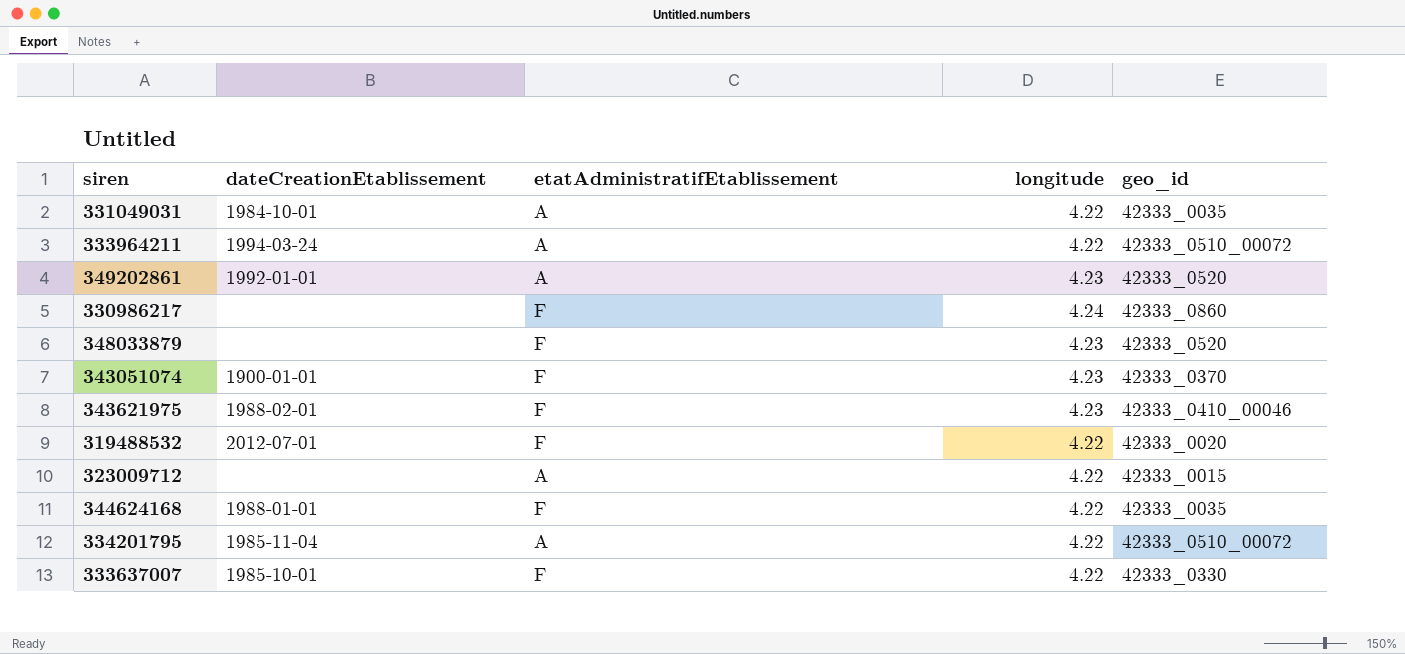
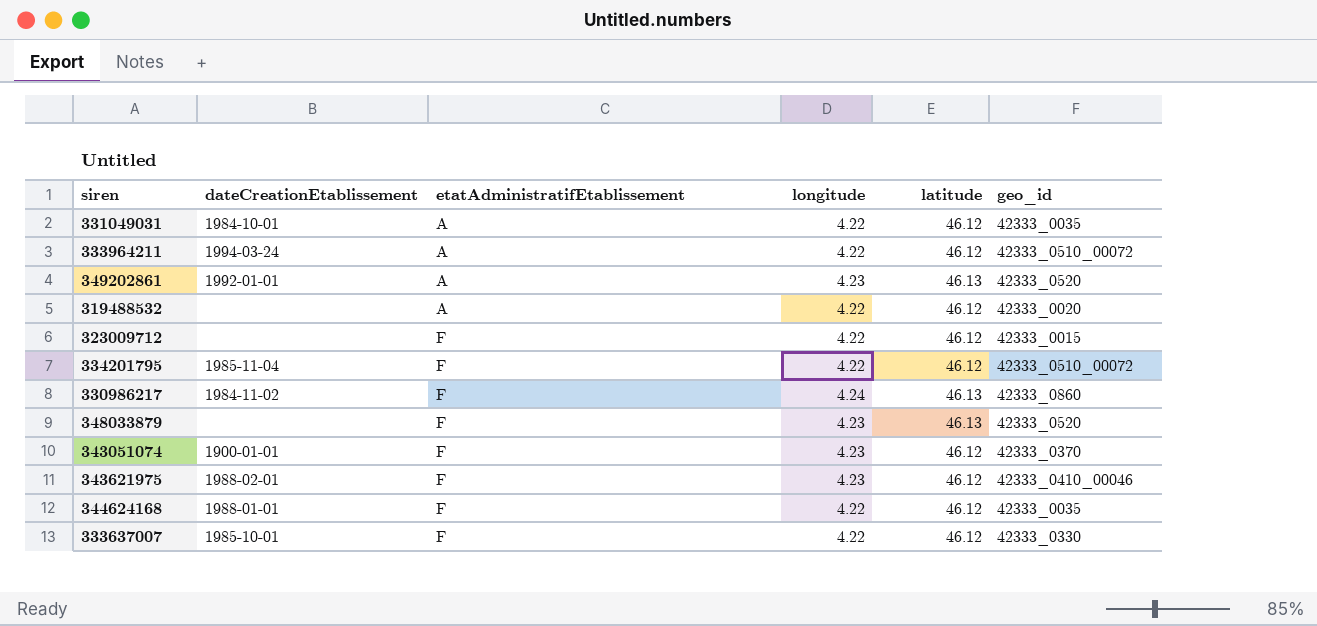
row order: none -> etatAdministratifEtablissement ascending
column latitude | position: none -> 5
319488532 | dateCreationEtablissement: 2012-07-01 -> none
319488532 | etatAdministratifEtablissement: F -> A
323009712 | etatAdministratifEtablissement: A -> F
334201795 | etatAdministratifEtablissement: A -> F
330986217 | dateCreationEtablissement: none -> 1984-11-02

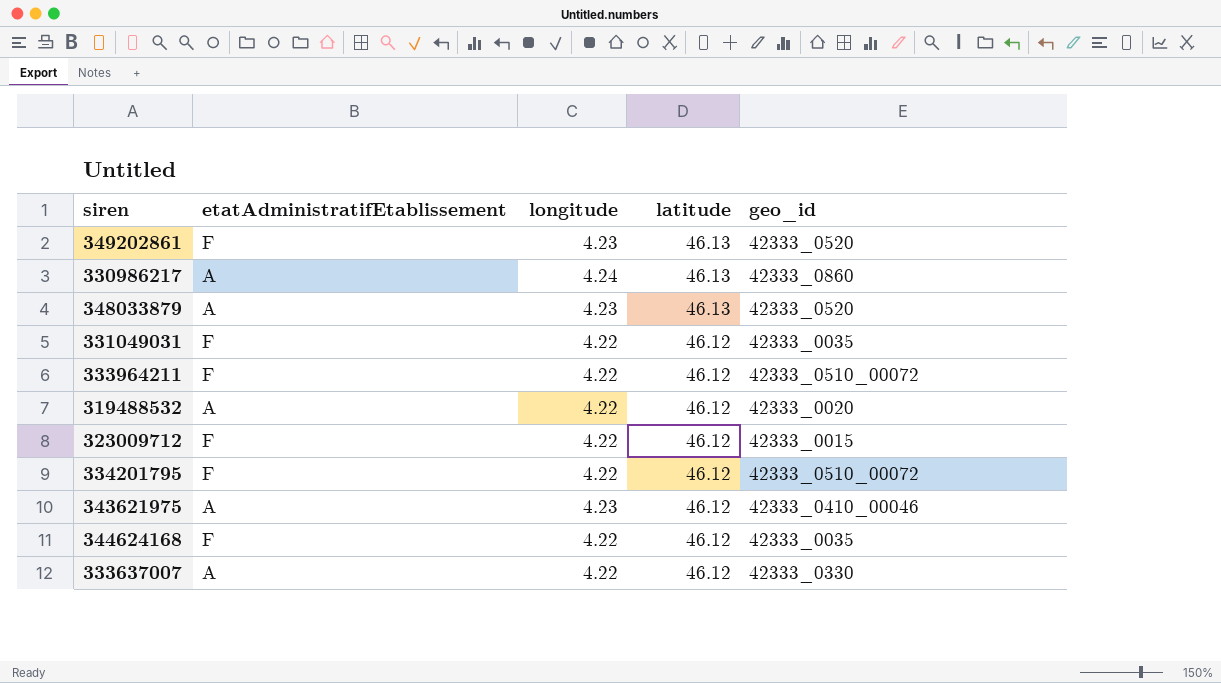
row order: etatAdministratifEtablissement ascending -> latitude descending
column dateCreationEtablissement | position: 2 -> none
row 343051074: 1900-01-01 | F | 4.23 | 46.12 | 42333_0370 -> none
349202861 | etatAdministratifEtablissement: A -> F
330986217 | etatAdministratifEtablissement: F -> A
348033879 | etatAdministratifEtablissement: F -> A
331049031 | etatAdministratifEtablissement: A -> F
333964211 | etatAdministratifEtablissement: A -> F
343621975 | etatAdministratifEtablissement: F -> A
333637007 | etatAdministratifEtablissement: F -> A

